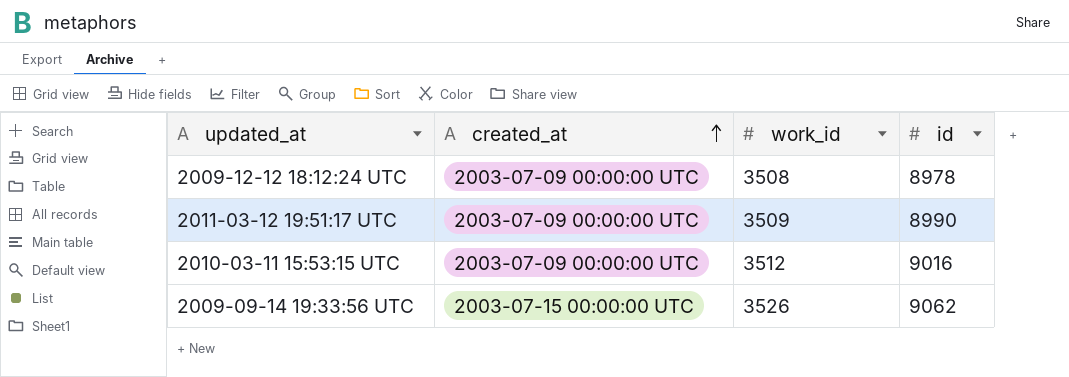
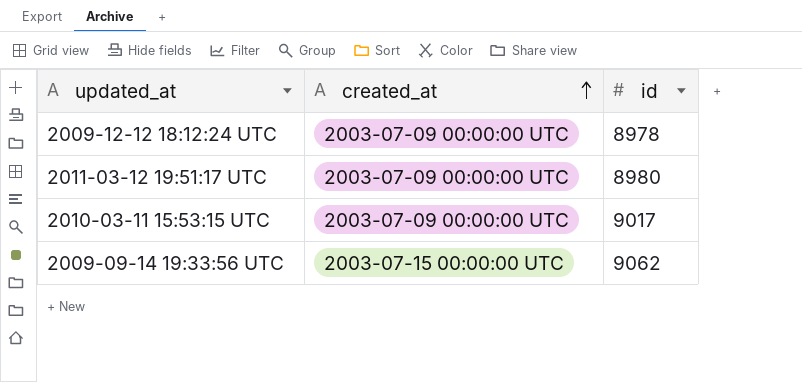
column work_id | position: 3 -> none
2011-03-12 19:51:17 UTC | id: 8990 -> 8980
2010-03-11 15:53:15 UTC | id: 9016 -> 9017

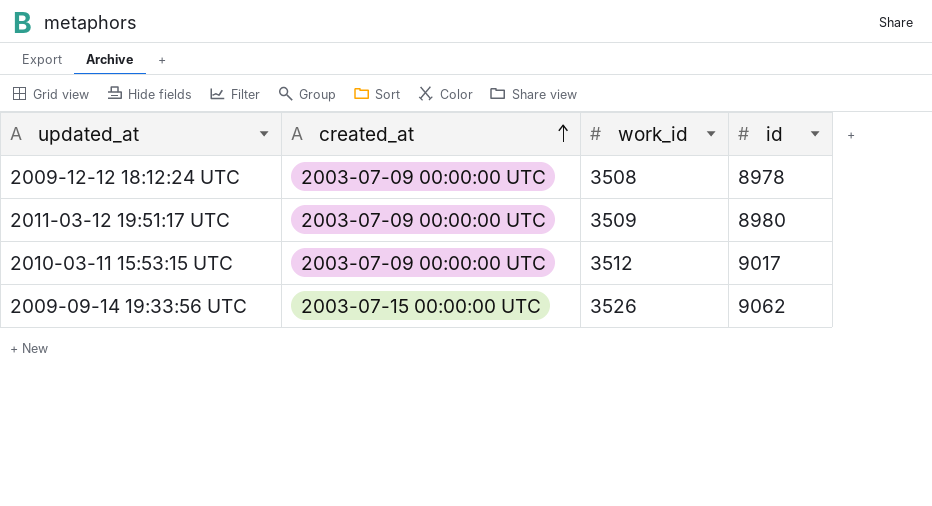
column work_id | position: none -> 3

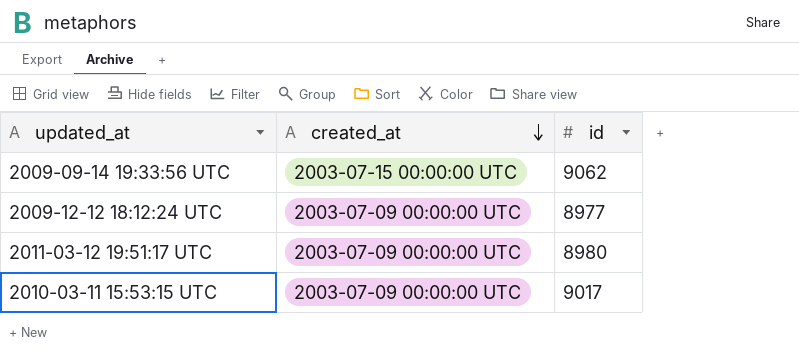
row order: created_at ascending -> created_at descending
column work_id | position: 3 -> none
2009-12-12 18:12:24 UTC | id: 8978 -> 8977

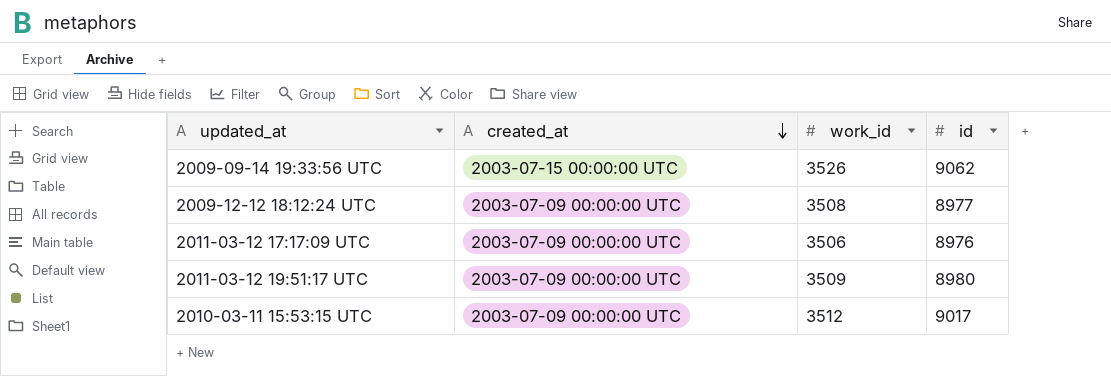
column work_id | position: none -> 3
row 2011-03-12 17:17:09 UTC: none -> 2003-07-09 00:00:00 UTC | 3506 | 8976

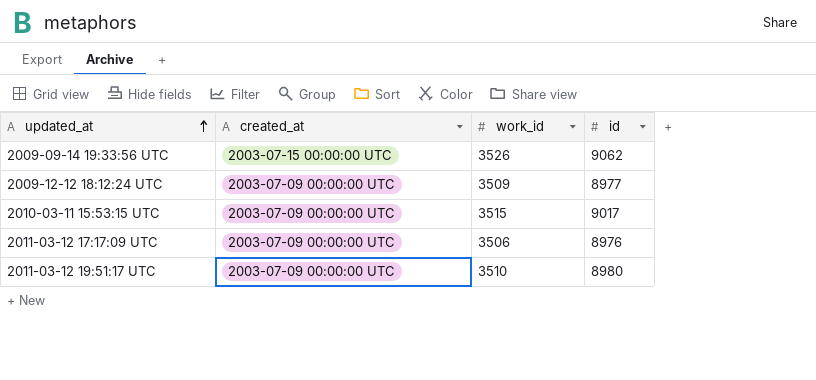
row order: created_at descending -> updated_at ascending
2009-12-12 18:12:24 UTC | work_id: 3508 -> 3509
2010-03-11 15:53:15 UTC | work_id: 3512 -> 3515
2011-03-12 19:51:17 UTC | work_id: 3509 -> 3510

